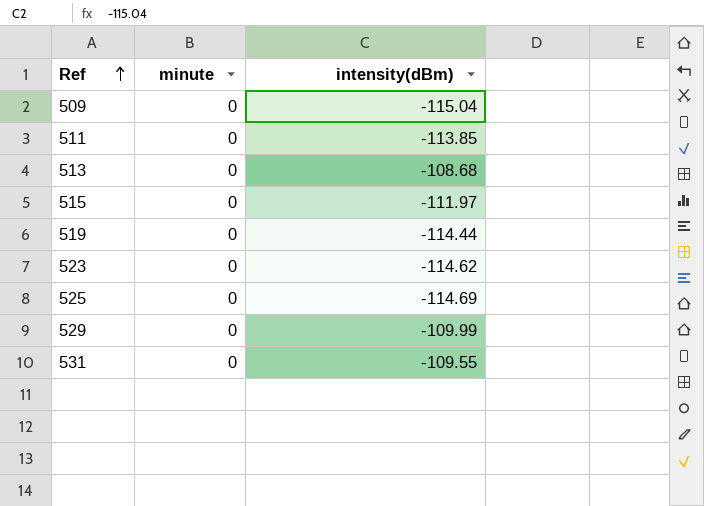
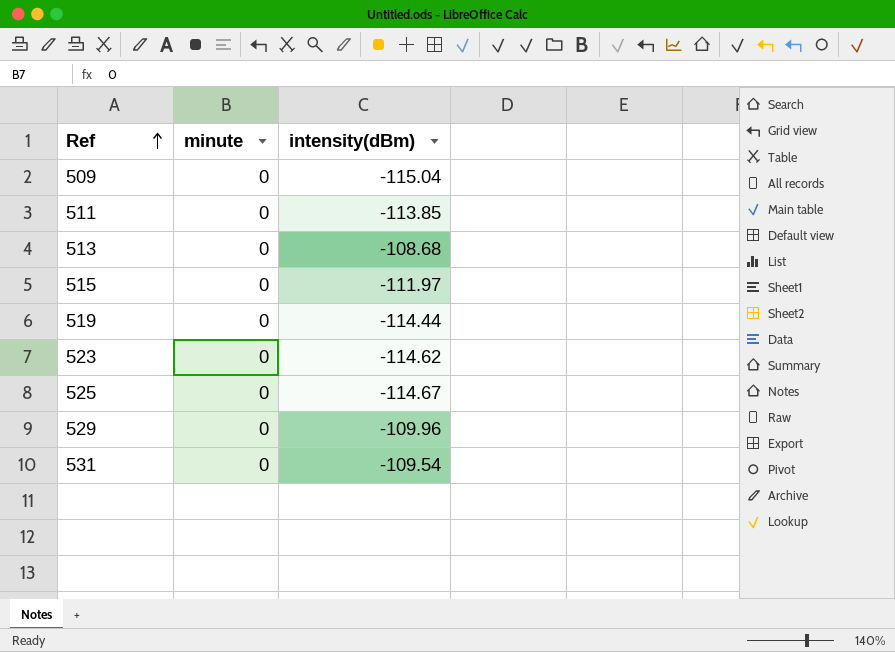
525 | intensity(dBm): -114.69 -> -114.67
529 | intensity(dBm): -109.99 -> -109.96
531 | intensity(dBm): -109.55 -> -109.54

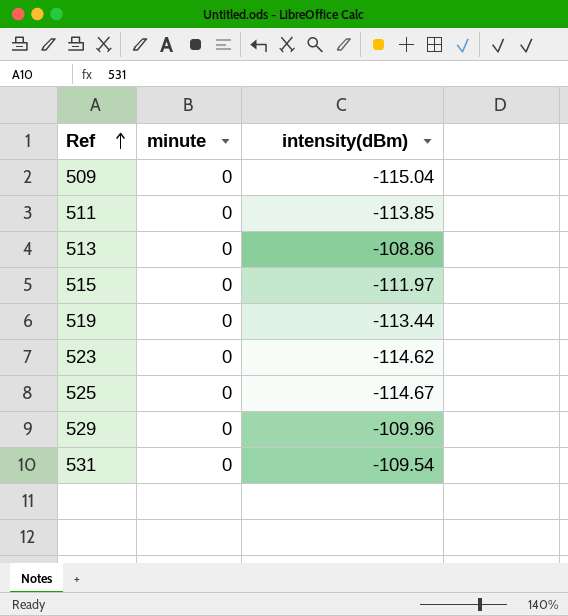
513 | intensity(dBm): -108.68 -> -108.86
519 | intensity(dBm): -114.44 -> -113.44

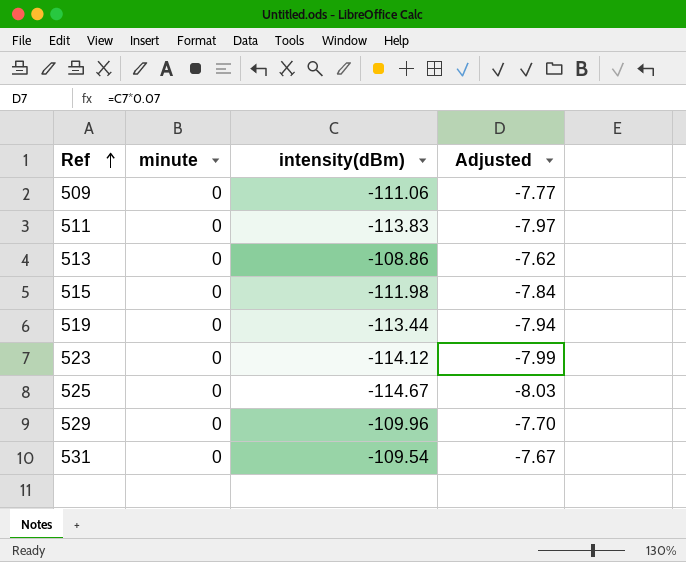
column Adjusted | formula: none -> [intensity(dBm)] * 0.07
509 | intensity(dBm): -115.04 -> -111.06
511 | intensity(dBm): -113.85 -> -113.83
515 | intensity(dBm): -111.97 -> -111.98
523 | intensity(dBm): -114.62 -> -114.12

